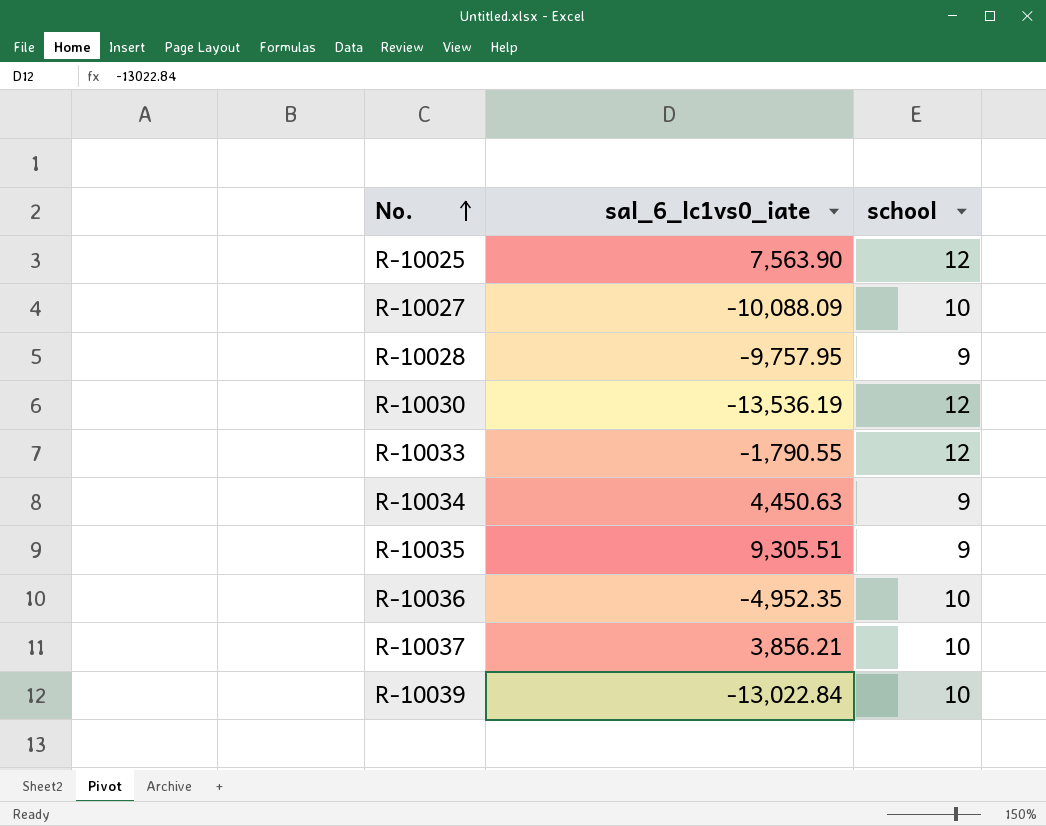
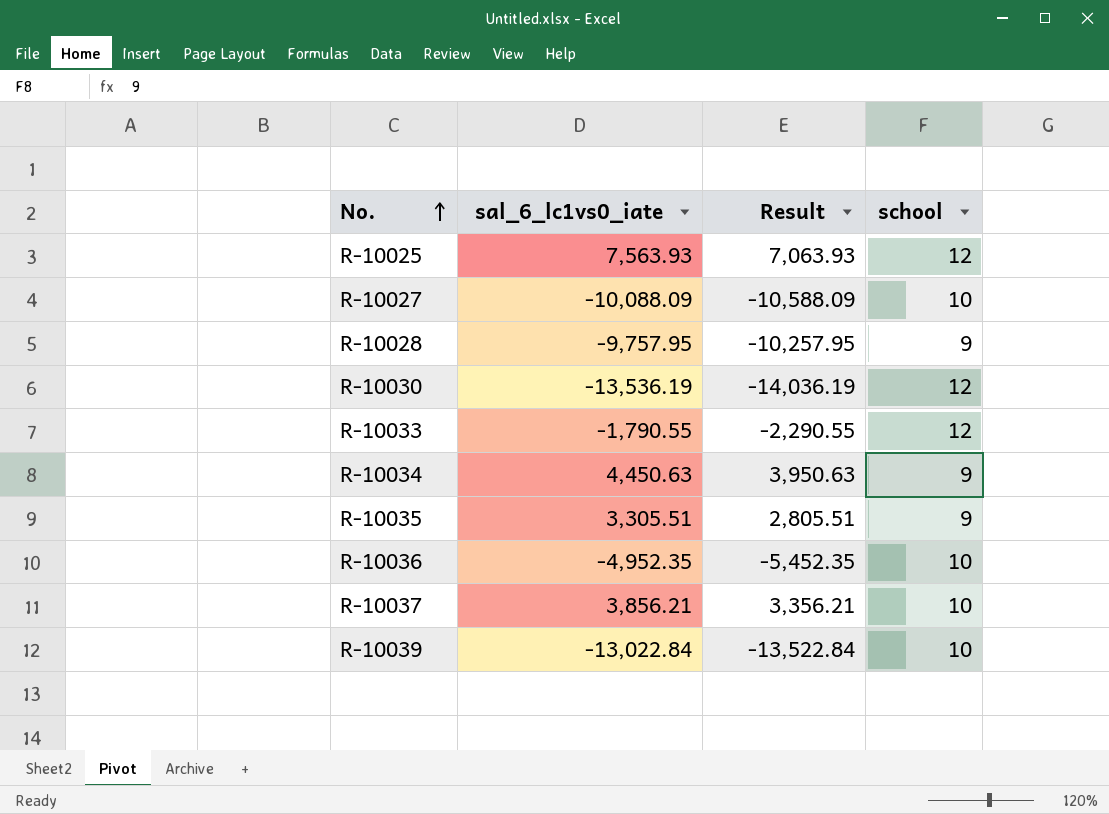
column Result | formula: none -> [sal_6_lc1vs0_iate] - 500
R-10025 | sal_6_lc1vs0_iate: 7,563.90 -> 7,563.93
R-10035 | sal_6_lc1vs0_iate: 9,305.51 -> 3,305.51

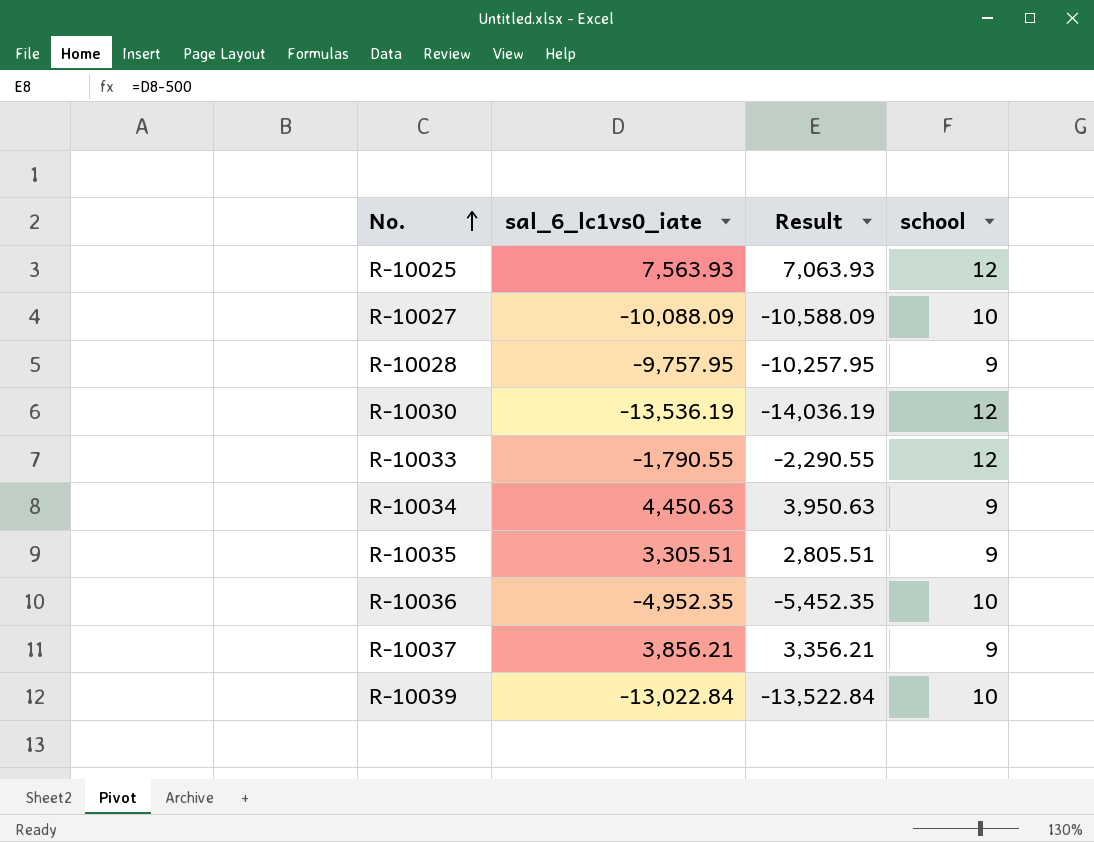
R-10037 | school: 10 -> 9

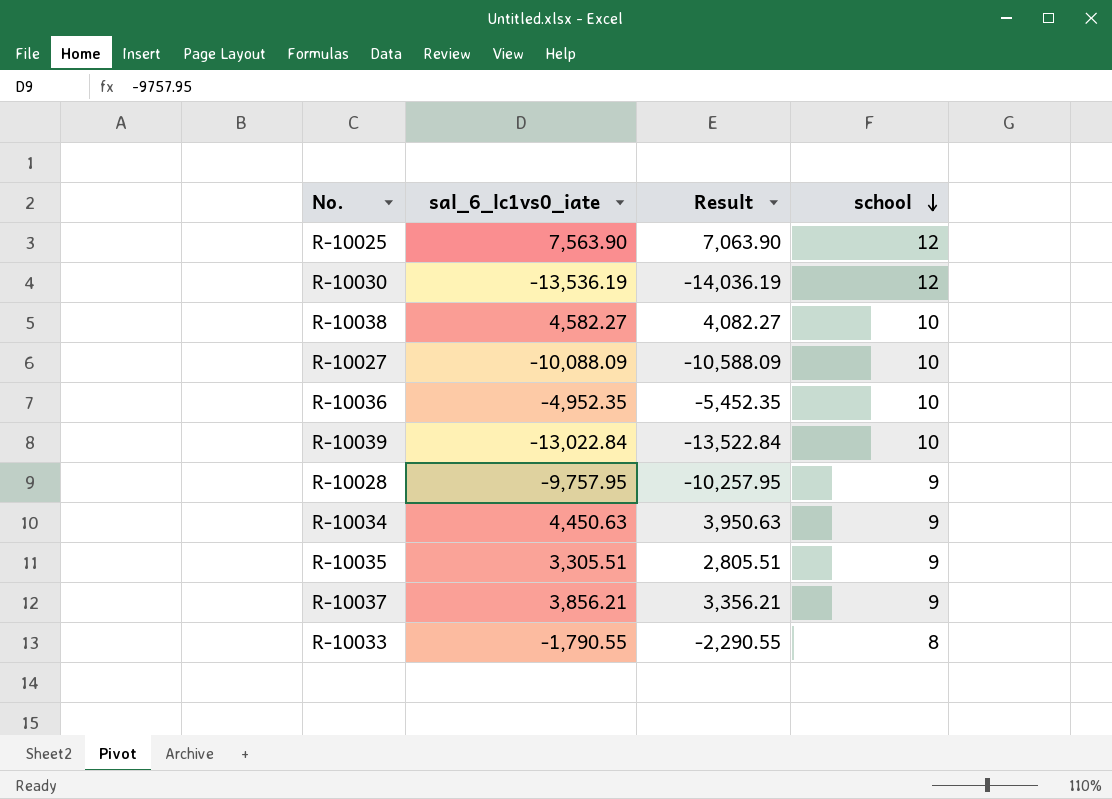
row order: No. ascending -> school descending
R-10025 | sal_6_lc1vs0_iate: 7,563.93 -> 7,563.90
R-10025 | Result: 7,063.93 -> 7,063.90
row R-10038: none -> 4,582.27 | 4,082.27 | 10
R-10033 | school: 12 -> 8

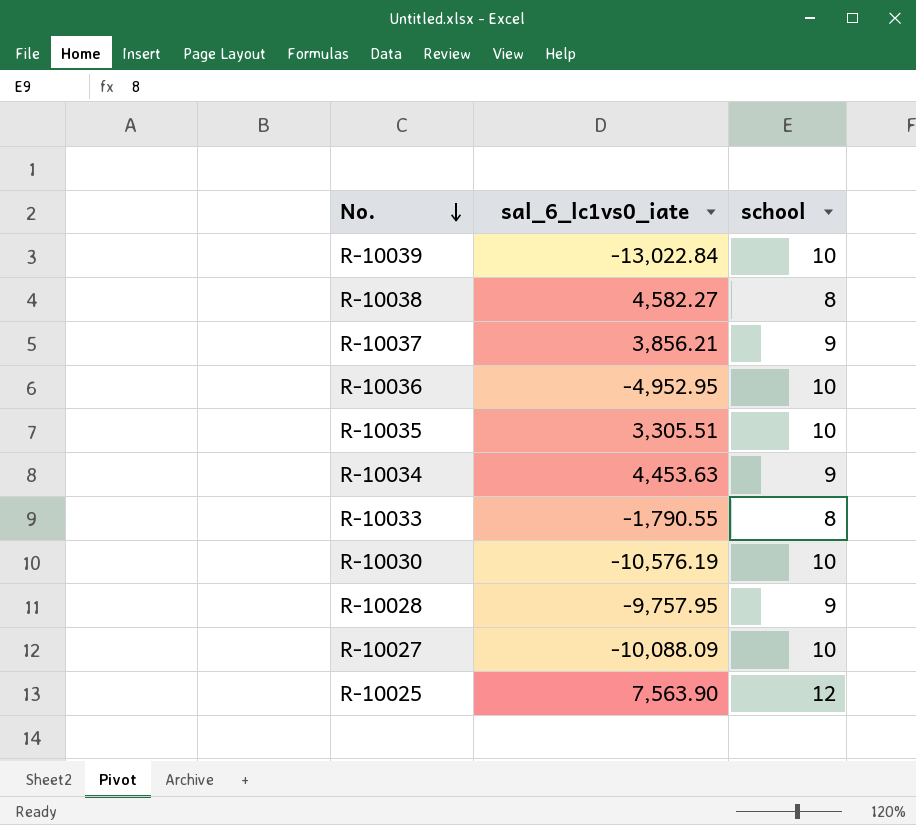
row order: school descending -> No. descending
column Result | formula: [sal_6_lc1vs0_iate] - 500 -> none
R-10038 | school: 10 -> 8
R-10036 | sal_6_lc1vs0_iate: -4,952.35 -> -4,952.95
R-10035 | school: 9 -> 10
R-10034 | sal_6_lc1vs0_iate: 4,450.63 -> 4,453.63
R-10030 | sal_6_lc1vs0_iate: -13,536.19 -> -10,576.19
R-10030 | school: 12 -> 10

